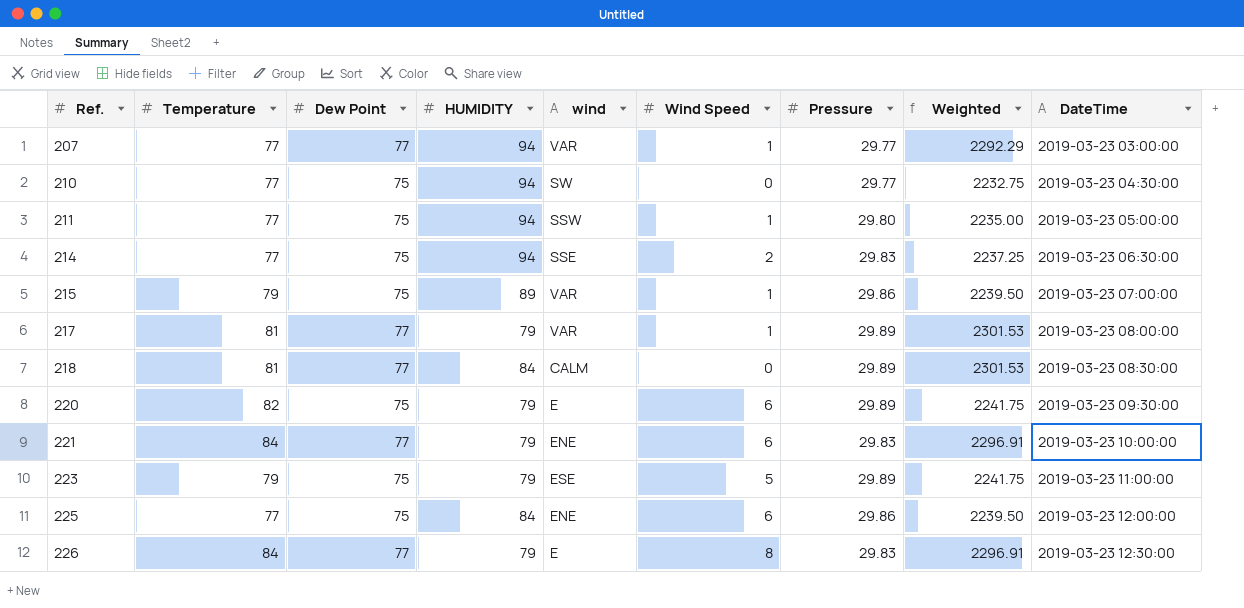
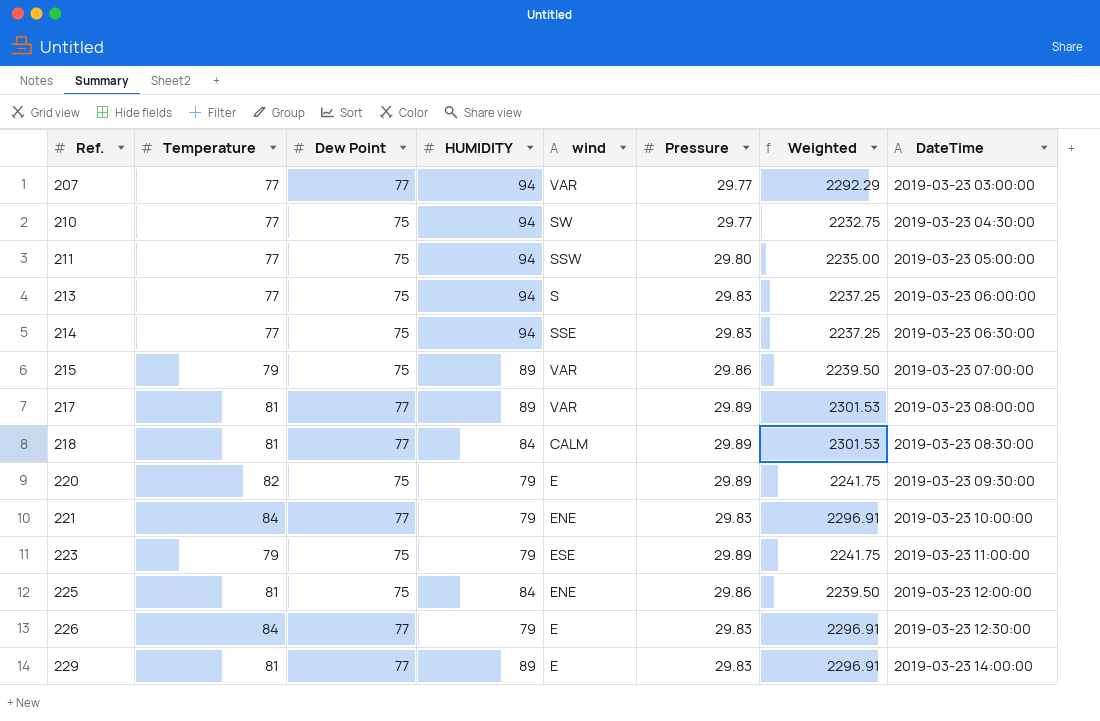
column Wind Speed | position: 6 -> none
row 213: none -> 77 | 75 | 94 | S | 29.83 | 2237.25 | 2019-03-23 06:00:00
217 | HUMIDITY: 79 -> 89
225 | Temperature: 77 -> 81
row 229: none -> 81 | 77 | 89 | E | 29.83 | 2296.91 | 2019-03-23 14:00:00

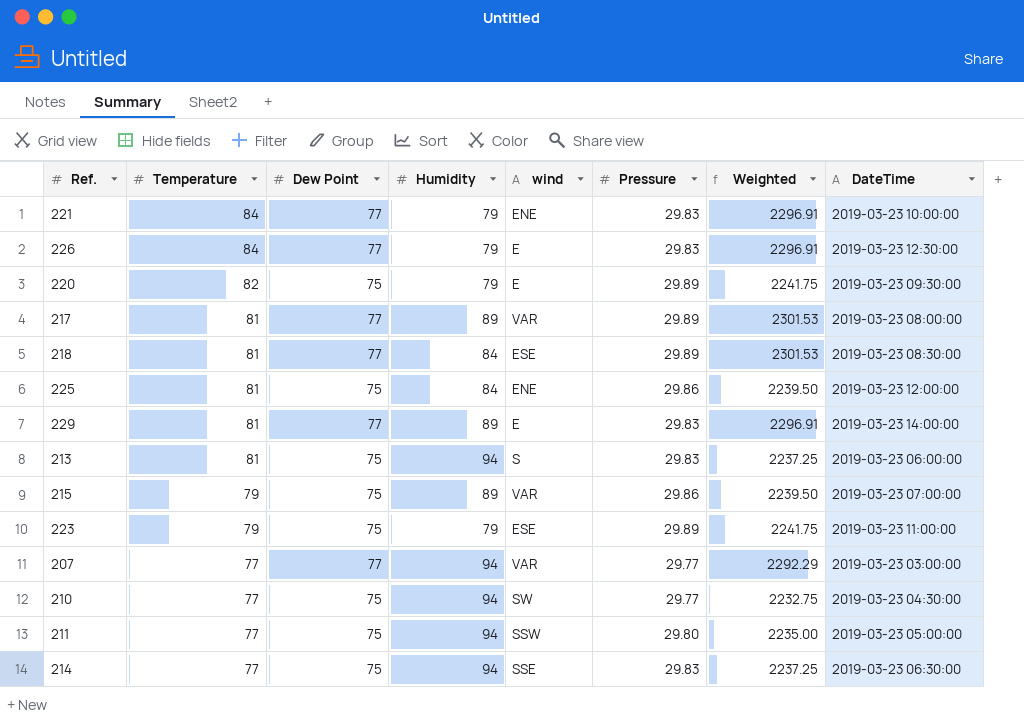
row order: Ref. ascending -> Temperature descending
column name: HUMIDITY -> Humidity
218 | wind: CALM -> ESE
213 | Temperature: 77 -> 81

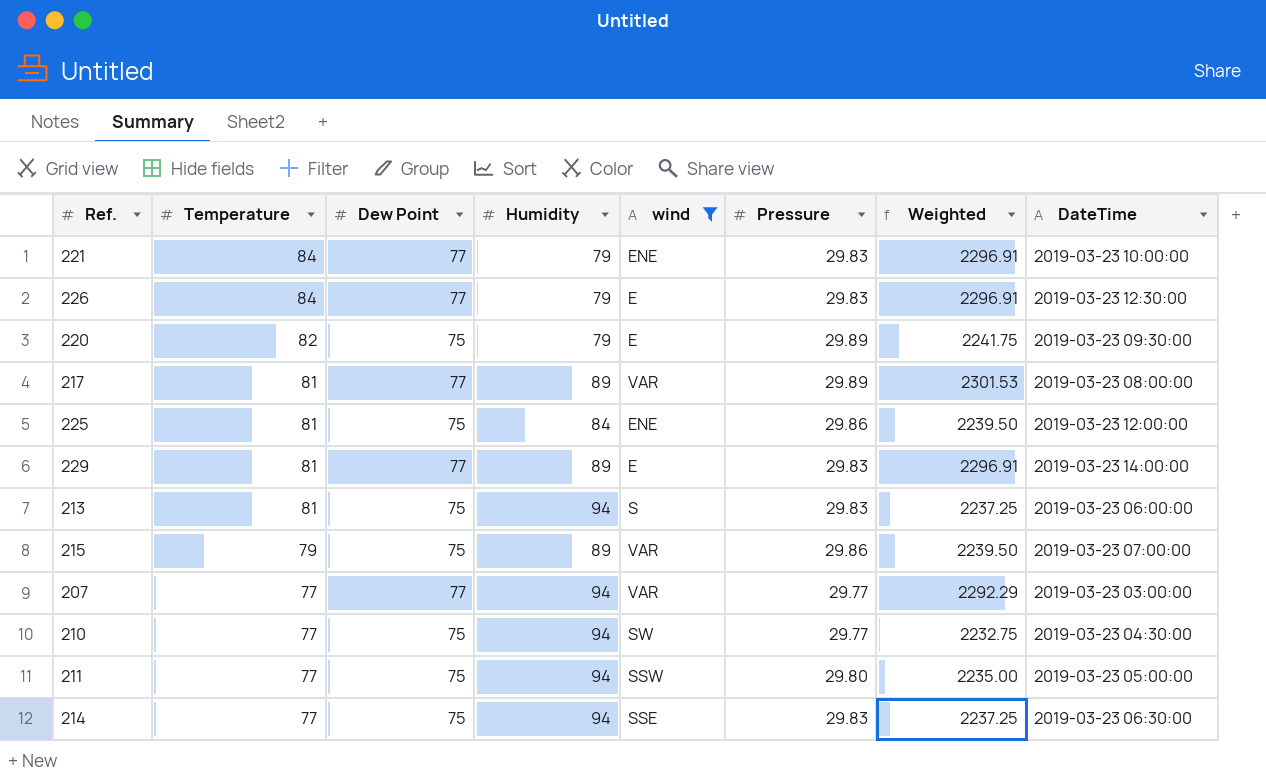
filter: none -> wind != ESE

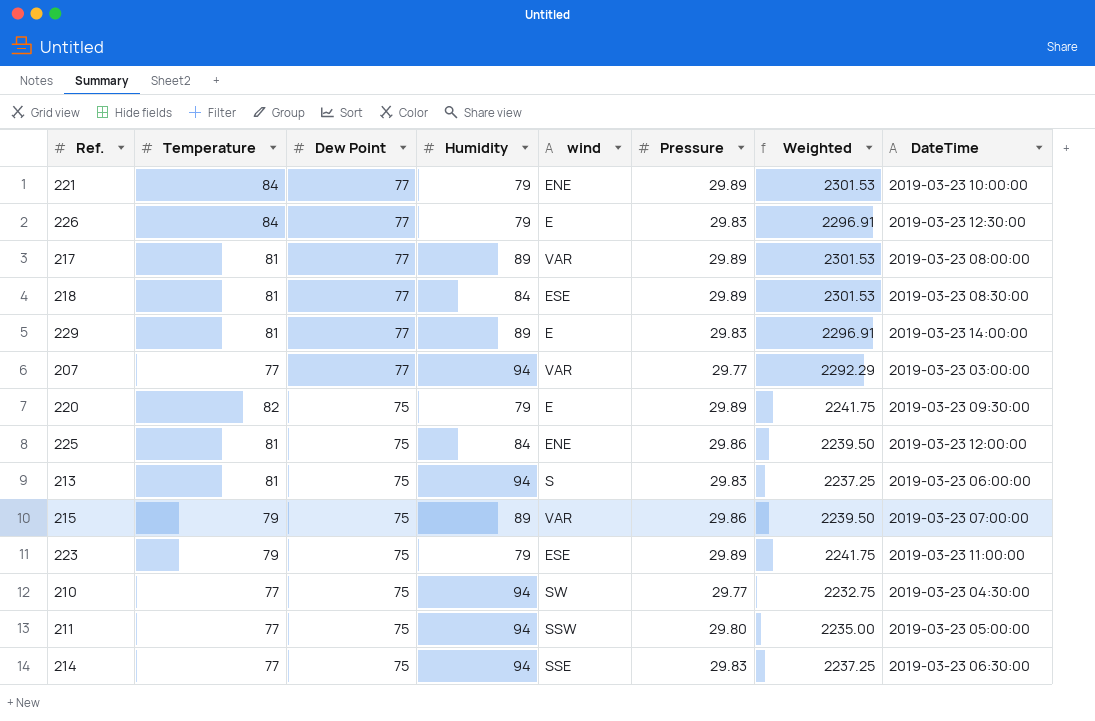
filter: wind != ESE -> none
row order: Temperature descending -> Dew Point descending
221 | Pressure: 29.83 -> 29.89
221 | Weighted: 2296.91 -> 2301.53

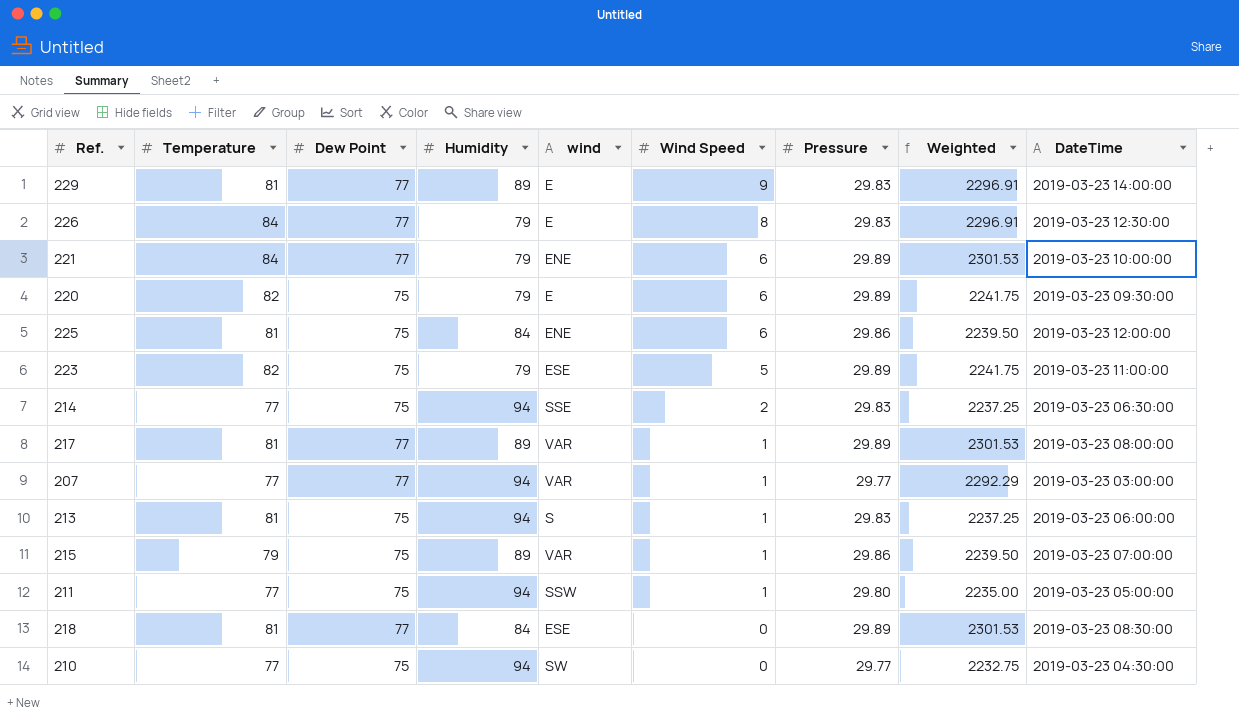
row order: Dew Point descending -> Wind Speed descending
column Wind Speed | position: none -> 6
223 | Temperature: 79 -> 82

